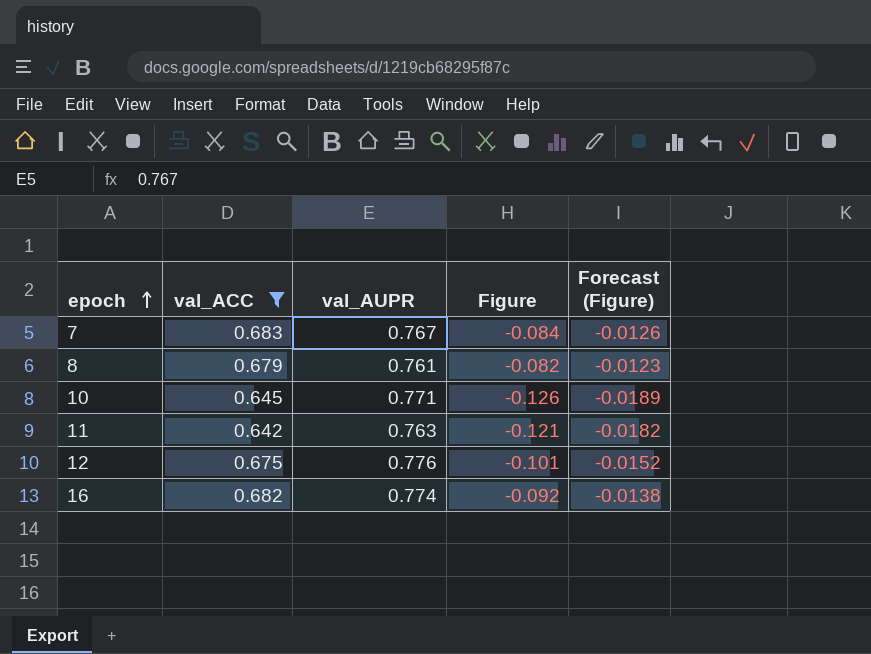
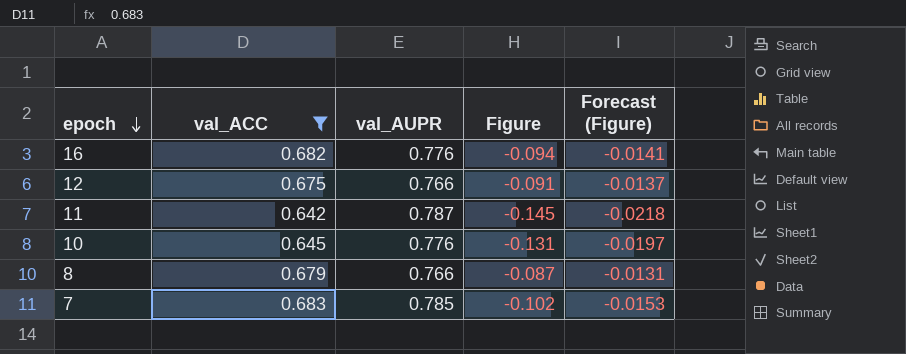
row order: epoch ascending -> epoch descending
16 | val_AUPR: 0.774 -> 0.776
16 | Figure: -0.092 -> -0.094
16 | Forecast (Figure): -0.0138 -> -0.0141
12 | val_AUPR: 0.776 -> 0.766
12 | Figure: -0.101 -> -0.091
12 | Forecast (Figure): -0.0152 -> -0.0137
11 | val_AUPR: 0.763 -> 0.787
11 | Figure: -0.121 -> -0.145
11 | Forecast (Figure): -0.0182 -> -0.0218
10 | val_AUPR: 0.771 -> 0.776
10 | Figure: -0.126 -> -0.131
10 | Forecast (Figure): -0.0189 -> -0.0197
8 | val_AUPR: 0.761 -> 0.766
8 | Figure: -0.082 -> -0.087
8 | Forecast (Figure): -0.0123 -> -0.0131
7 | val_AUPR: 0.767 -> 0.785
7 | Figure: -0.084 -> -0.102
7 | Forecast (Figure): -0.0126 -> -0.0153

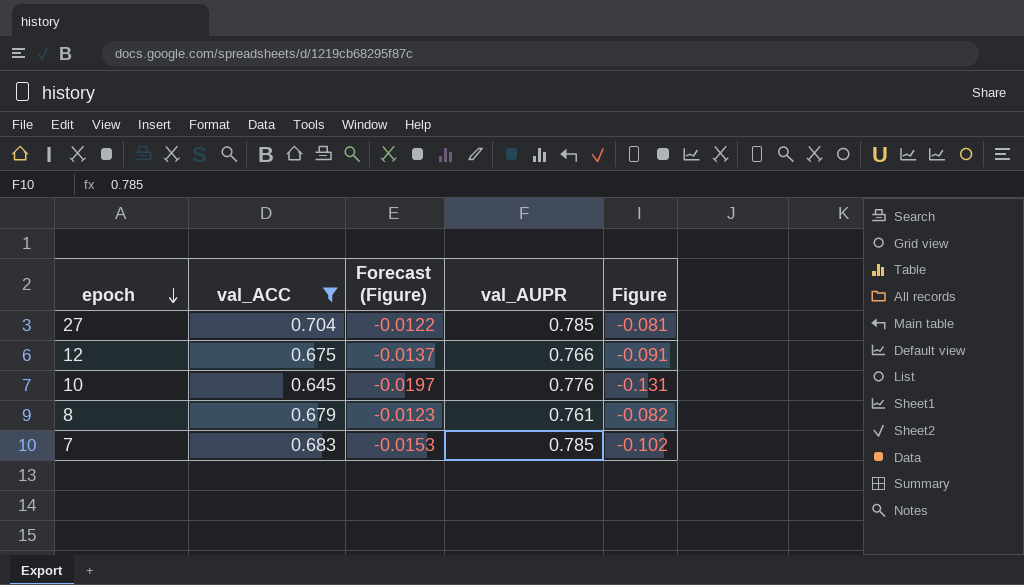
column Forecast (Figure) | position: 5 -> 3
row 16: 0.682 | 0.776 | -0.094 | -0.0141 -> none
row 11: 0.642 | 0.787 | -0.145 | -0.0218 -> none
row 27: none -> 0.704 | -0.0122 | 0.785 | -0.081
8 | Forecast (Figure): -0.0131 -> -0.0123
8 | val_AUPR: 0.766 -> 0.761
8 | Figure: -0.087 -> -0.082

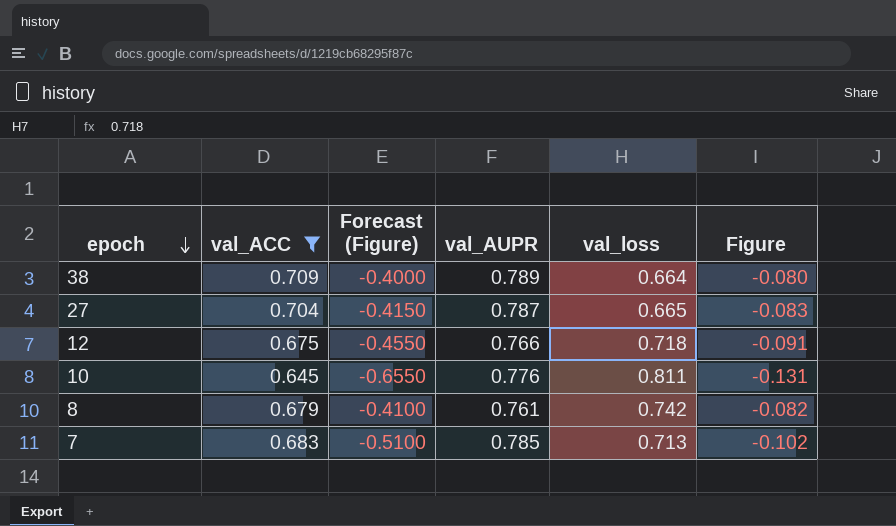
column Forecast (Figure) | formula: [Figure] * 0.15 -> [Figure] * 5
column val_loss | position: none -> 5
row 38: none -> 0.709 | -0.4000 | 0.789 | 0.664 | -0.080
27 | val_AUPR: 0.785 -> 0.787
27 | Figure: -0.081 -> -0.083

